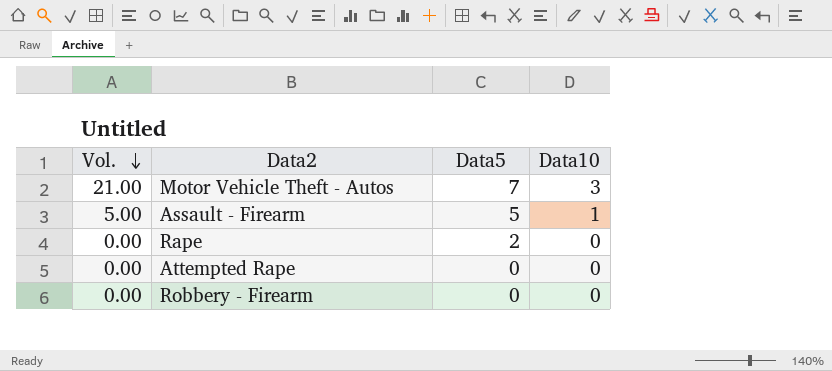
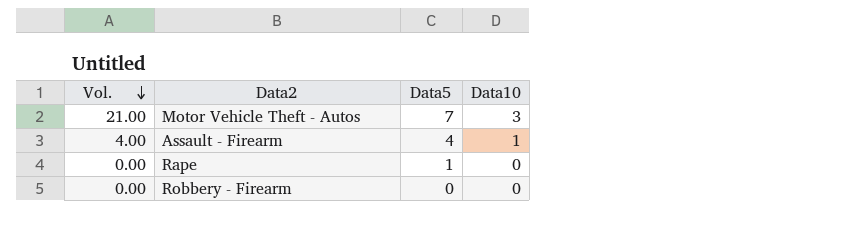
row Attempted Rape: 0.00 | 0 | 0 -> none
Assault - Firearm | Vol.: 5.00 -> 4.00
Assault - Firearm | Data5: 5 -> 4
Rape | Data5: 2 -> 1

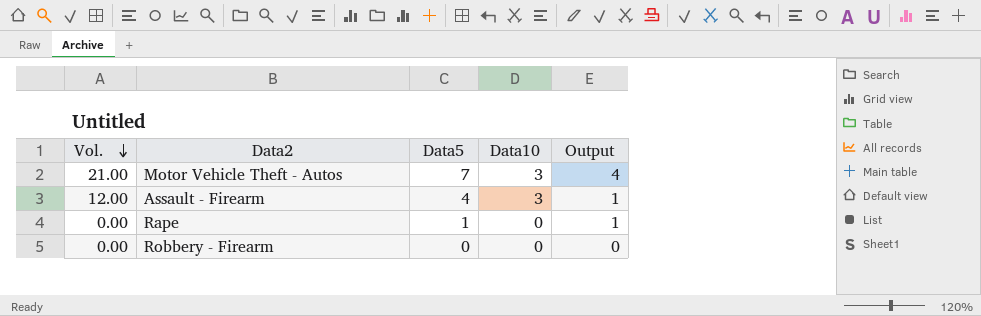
column Output | formula: none -> [Data5] - [Data10]
Assault - Firearm | Vol.: 4.00 -> 12.00
Assault - Firearm | Data10: 1 -> 3

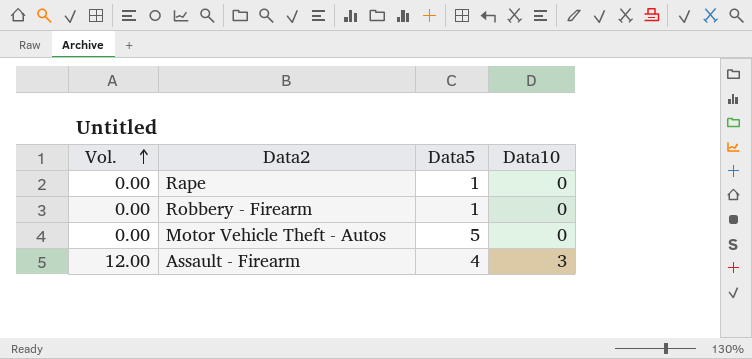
row order: Vol. descending -> Vol. ascending
column Output | formula: [Data5] - [Data10] -> none
Robbery - Firearm | Data5: 0 -> 1
Motor Vehicle Theft - Autos | Vol.: 21.00 -> 0.00
Motor Vehicle Theft - Autos | Data5: 7 -> 5
Motor Vehicle Theft - Autos | Data10: 3 -> 0

